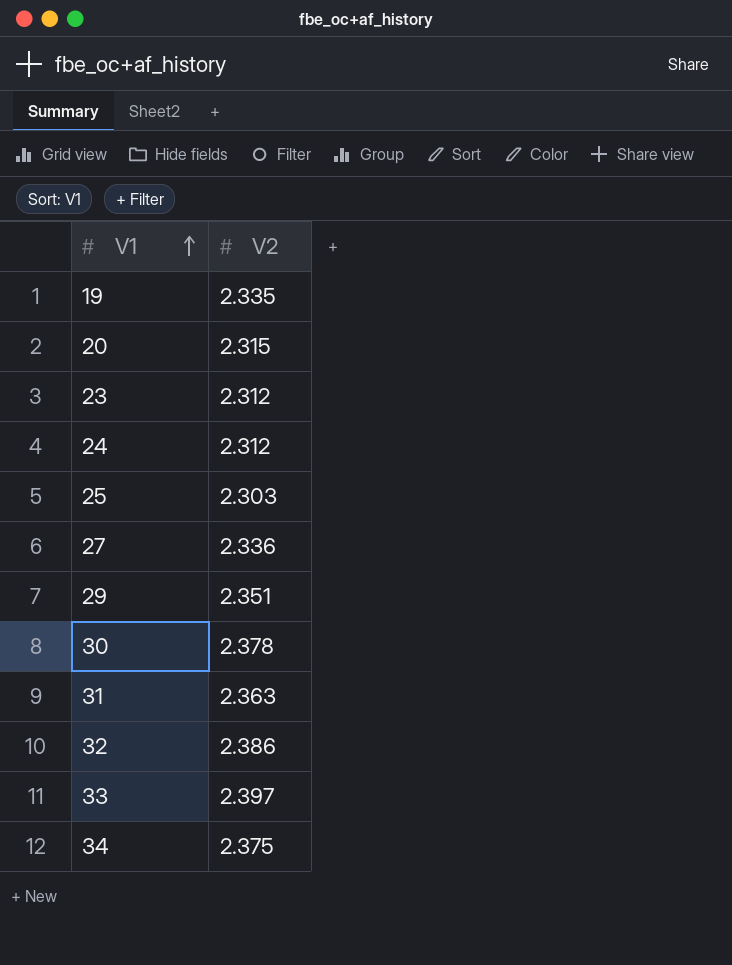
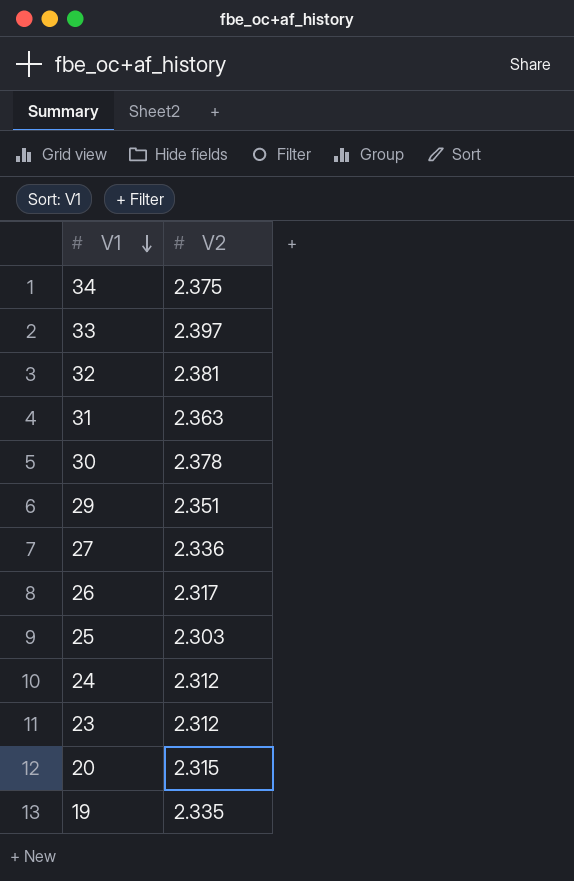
row order: V1 ascending -> V1 descending
32 | V2: 2.386 -> 2.381
row 26: none -> 2.317

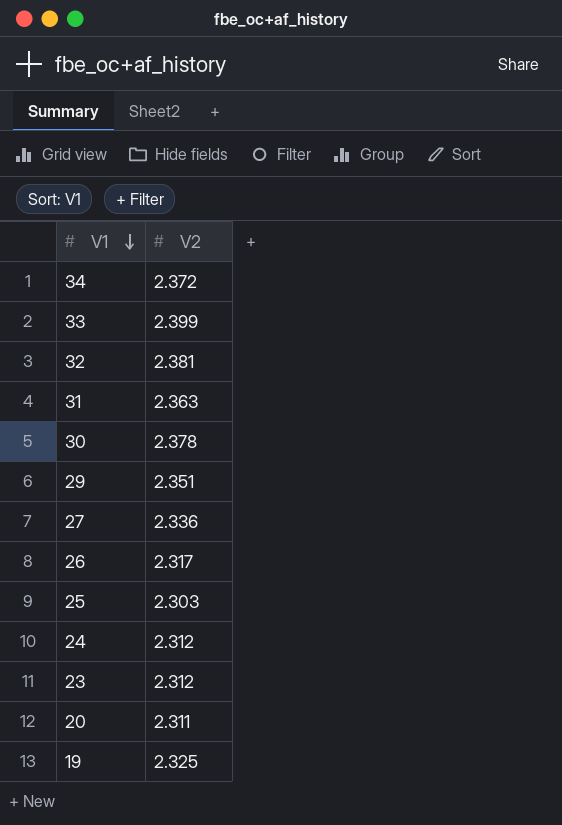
34 | V2: 2.375 -> 2.372
33 | V2: 2.397 -> 2.399
20 | V2: 2.315 -> 2.311
19 | V2: 2.335 -> 2.325

